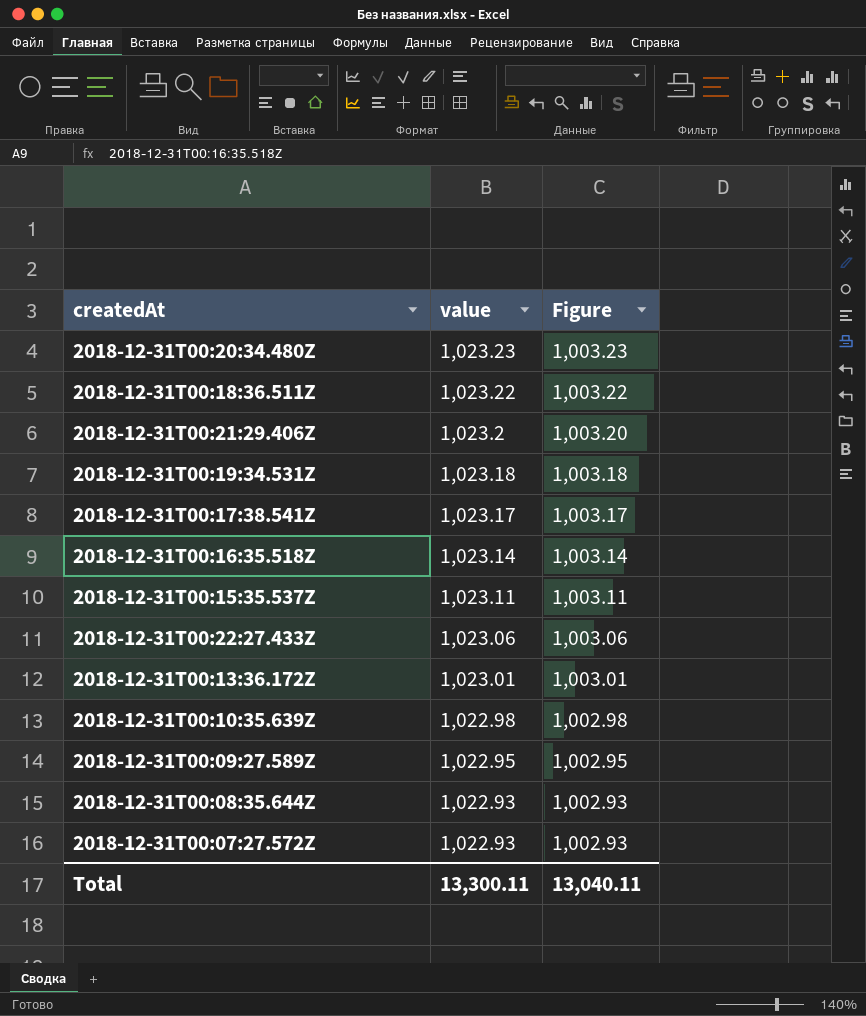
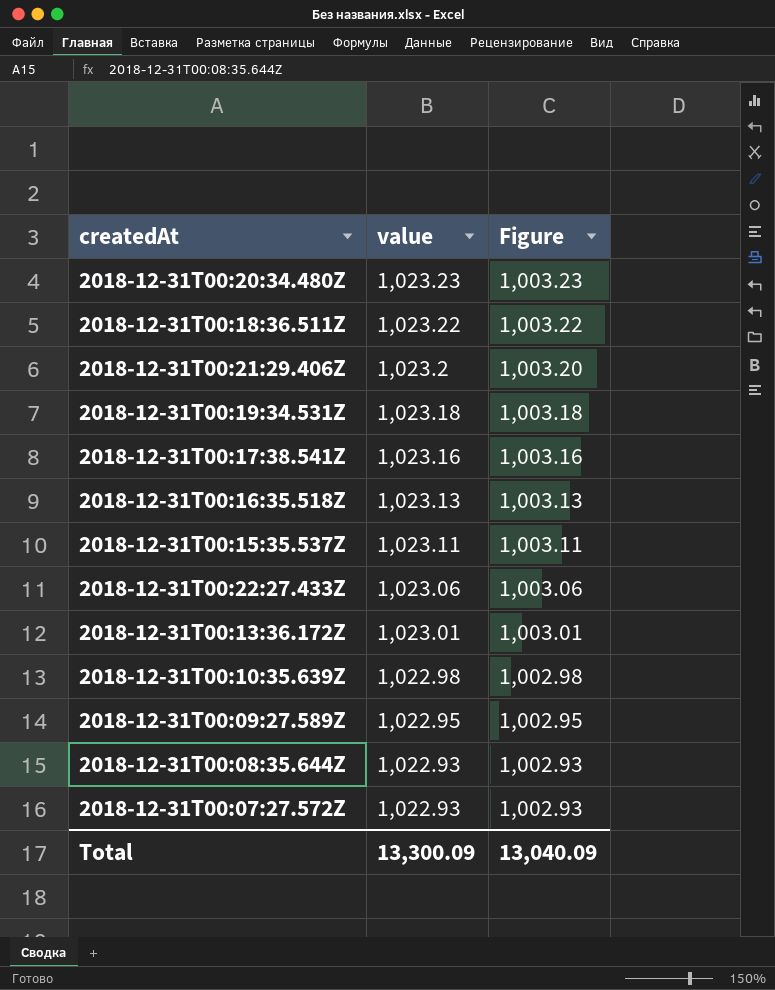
2018-12-31T00:17:38.541Z | value: 1,023.17 -> 1,023.16
2018-12-31T00:17:38.541Z | Figure: 1,003.17 -> 1,003.16
2018-12-31T00:16:35.518Z | value: 1,023.14 -> 1,023.13
2018-12-31T00:16:35.518Z | Figure: 1,003.14 -> 1,003.13
Total | value: 13,300.11 -> 13,300.09
Total | Figure: 13,040.11 -> 13,040.09

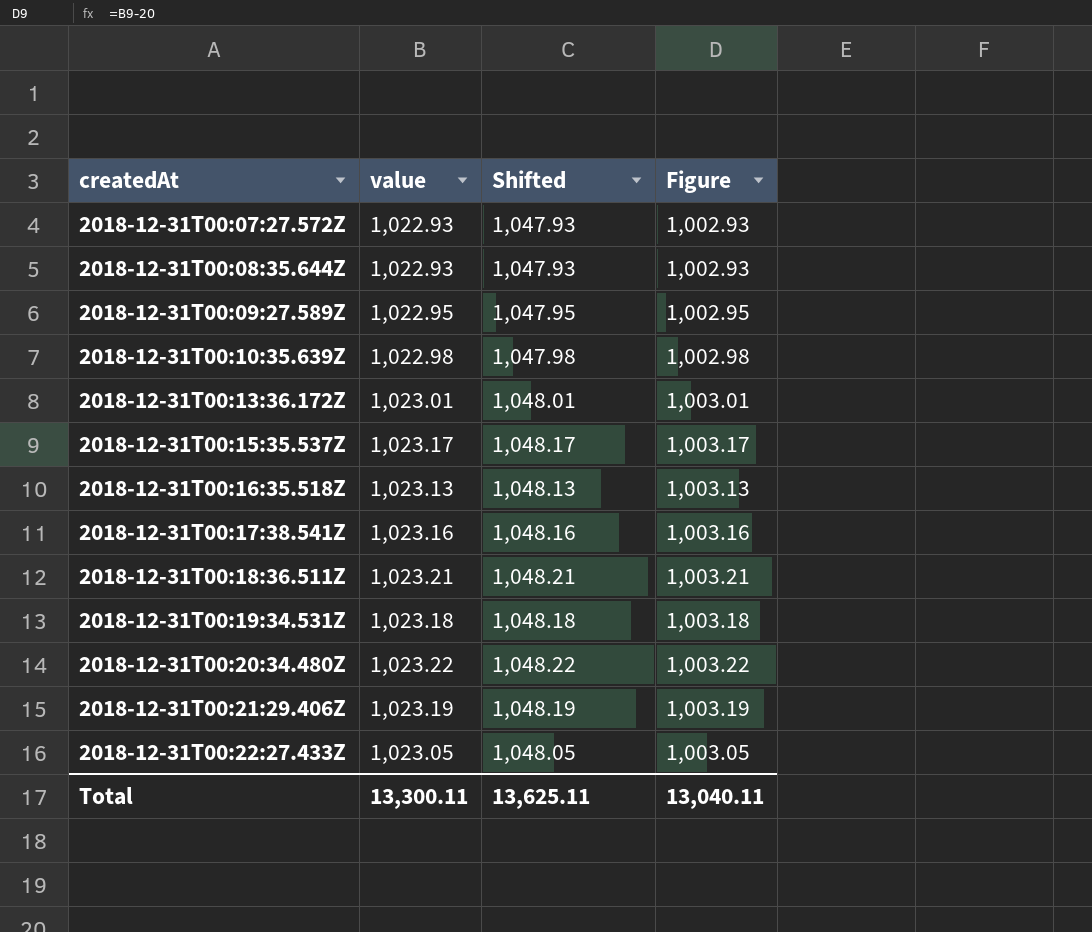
row order: value descending -> createdAt ascending
column Shifted | formula: none -> [value] + 25
2018-12-31T00:15:35.537Z | value: 1,023.11 -> 1,023.17
2018-12-31T00:15:35.537Z | Figure: 1,003.11 -> 1,003.17
2018-12-31T00:18:36.511Z | value: 1,023.22 -> 1,023.21
2018-12-31T00:18:36.511Z | Figure: 1,003.22 -> 1,003.21
2018-12-31T00:20:34.480Z | value: 1,023.23 -> 1,023.22
2018-12-31T00:20:34.480Z | Figure: 1,003.23 -> 1,003.22
2018-12-31T00:21:29.406Z | value: 1,023.2 -> 1,023.19
2018-12-31T00:21:29.406Z | Figure: 1,003.20 -> 1,003.19
2018-12-31T00:22:27.433Z | value: 1,023.06 -> 1,023.05
2018-12-31T00:22:27.433Z | Figure: 1,003.06 -> 1,003.05
Total | value: 13,300.09 -> 13,300.11
Total | Figure: 13,040.09 -> 13,040.11

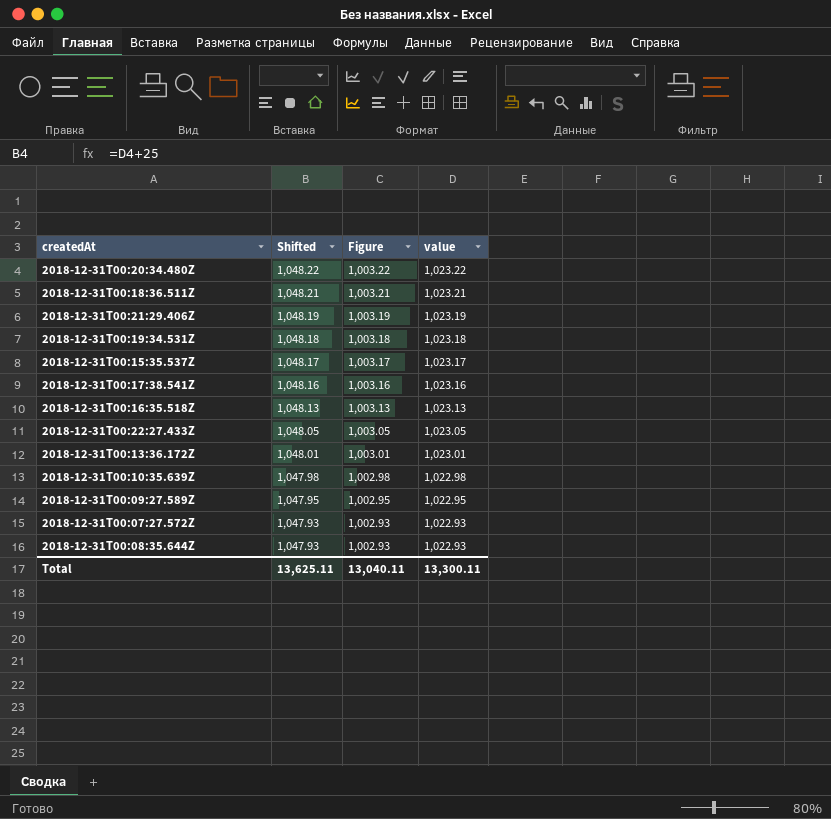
row order: createdAt ascending -> Shifted descending
column value | position: 2 -> 4

